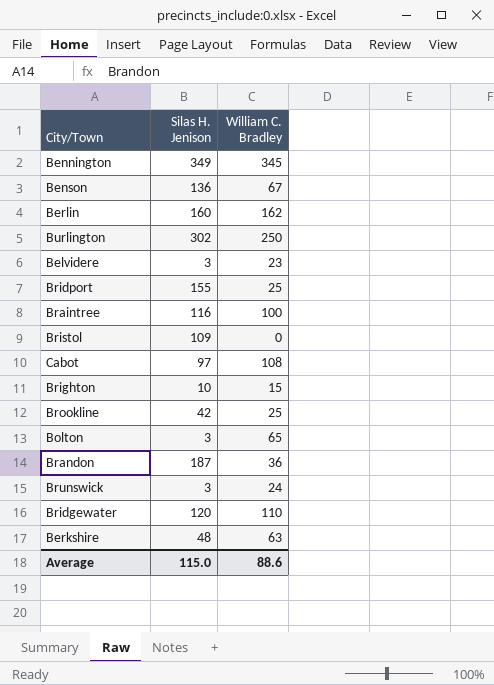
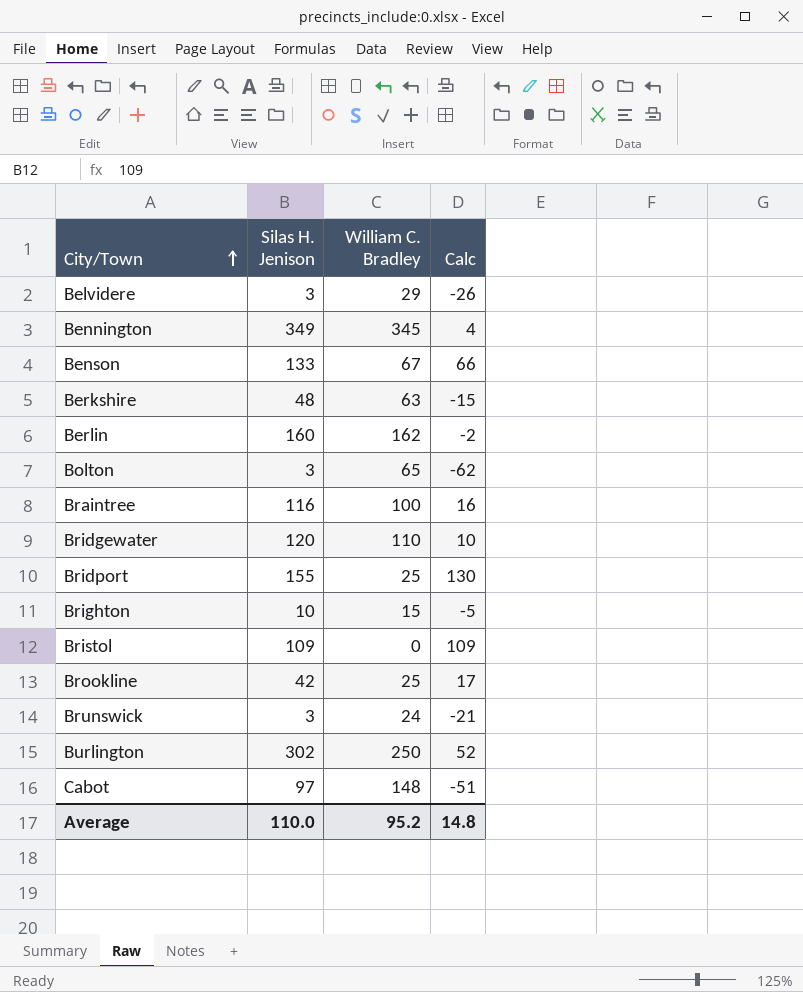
row order: none -> City/Town ascending
column Calc | formula: none -> [Silas H. Jenison] - [William C. Bradley]
row Brandon: 187 | 36 -> none
Belvidere | William C. Bradley: 23 -> 29
Benson | Silas H. Jenison: 136 -> 133
Cabot | William C. Bradley: 108 -> 148
Average | Silas H. Jenison: 115.0 -> 110.0
Average | William C. Bradley: 88.6 -> 95.2

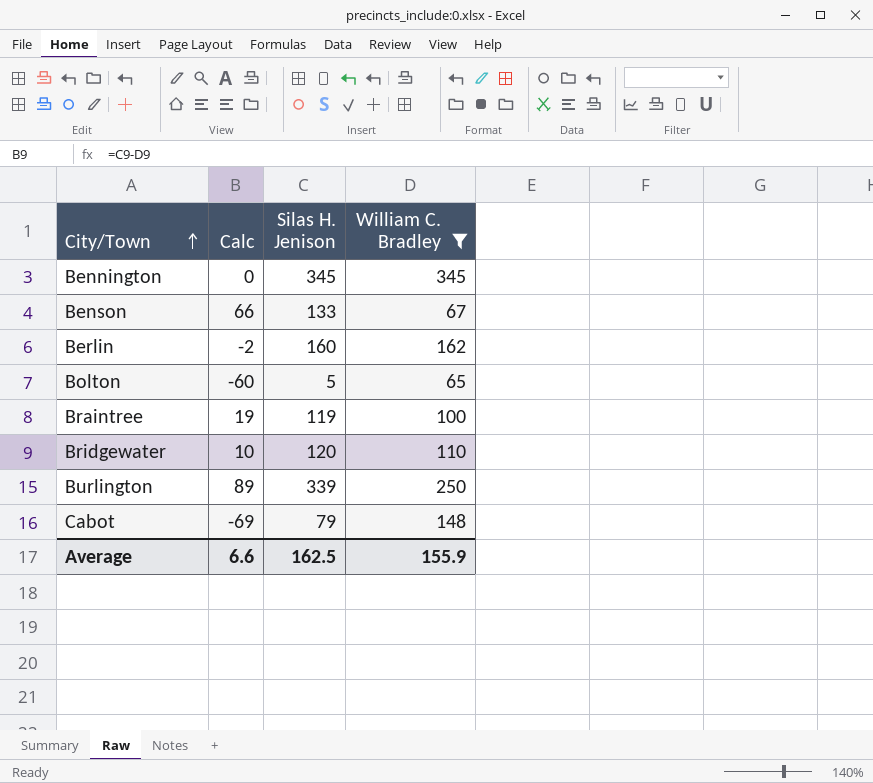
filter: none -> William C. Bradley >= 65
column Calc | position: 4 -> 2
Bennington | Calc: 4 -> 0
Bennington | Silas H. Jenison: 349 -> 345
Bolton | Calc: -62 -> -60
Bolton | Silas H. Jenison: 3 -> 5
Braintree | Calc: 16 -> 19
Braintree | Silas H. Jenison: 116 -> 119
Burlington | Calc: 52 -> 89
Burlington | Silas H. Jenison: 302 -> 339
Cabot | Calc: -51 -> -69
Cabot | Silas H. Jenison: 97 -> 79
Average | Calc: 14.8 -> 6.6
Average | Silas H. Jenison: 110.0 -> 162.5
Average | William C. Bradley: 95.2 -> 155.9

